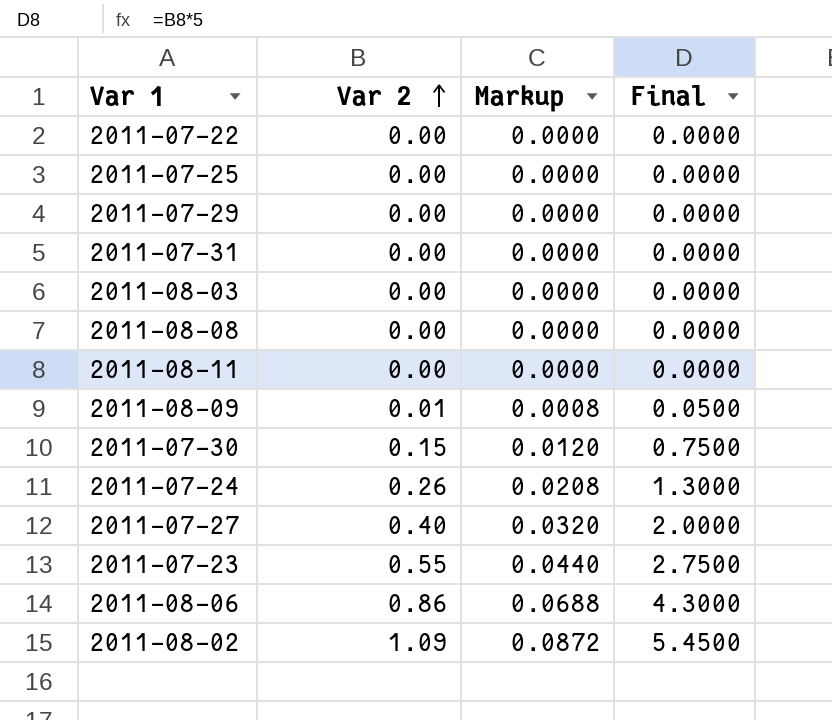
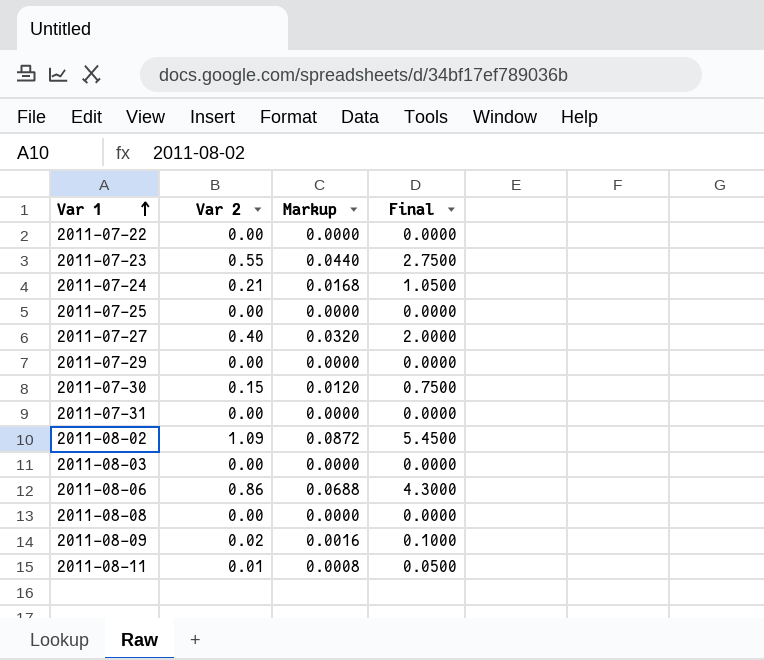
row order: Var 2 ascending -> Var 1 ascending
2011-07-24 | Var 2: 0.26 -> 0.21
2011-07-24 | Markup: 0.0208 -> 0.0168
2011-07-24 | Final: 1.3000 -> 1.0500
2011-08-09 | Var 2: 0.01 -> 0.02
2011-08-09 | Markup: 0.0008 -> 0.0016
2011-08-09 | Final: 0.0500 -> 0.1000
2011-08-11 | Var 2: 0.00 -> 0.01
2011-08-11 | Markup: 0.0000 -> 0.0008
2011-08-11 | Final: 0.0000 -> 0.0500

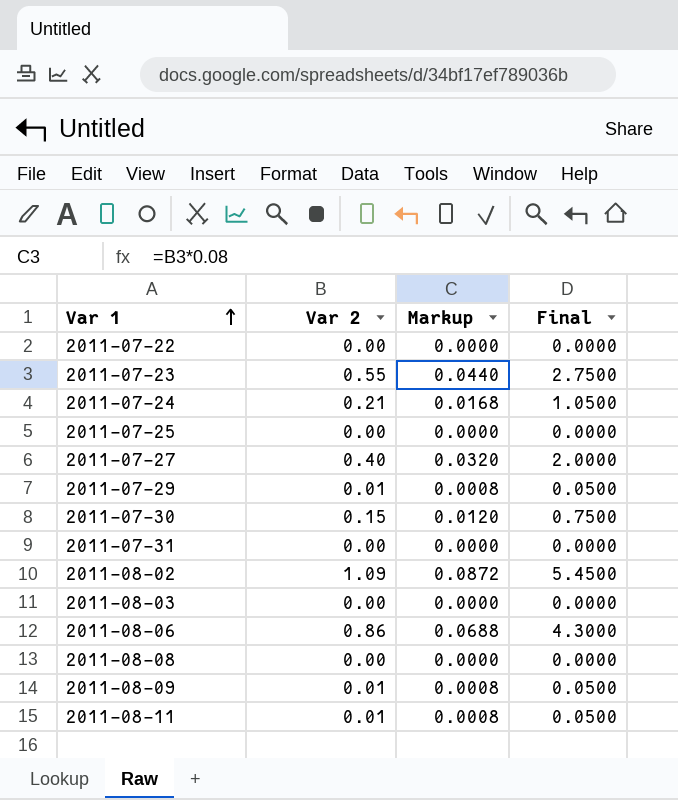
2011-07-29 | Var 2: 0.00 -> 0.01
2011-07-29 | Markup: 0.0000 -> 0.0008
2011-07-29 | Final: 0.0000 -> 0.0500
2011-08-09 | Var 2: 0.02 -> 0.01
2011-08-09 | Markup: 0.0016 -> 0.0008
2011-08-09 | Final: 0.1000 -> 0.0500

